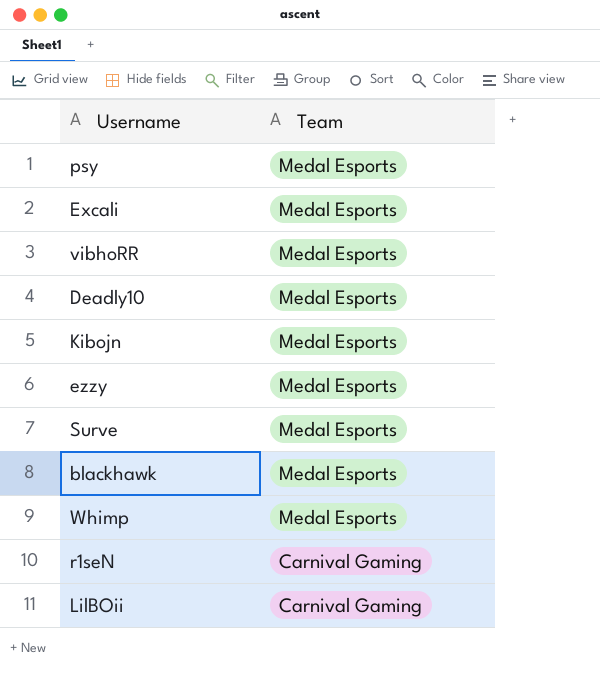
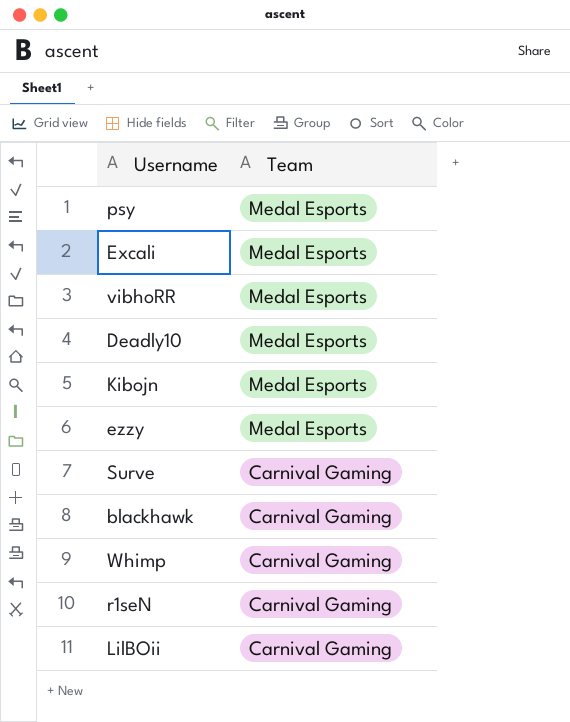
Surve | Team: Medal Esports -> Carnival Gaming
blackhawk | Team: Medal Esports -> Carnival Gaming
Whimp | Team: Medal Esports -> Carnival Gaming

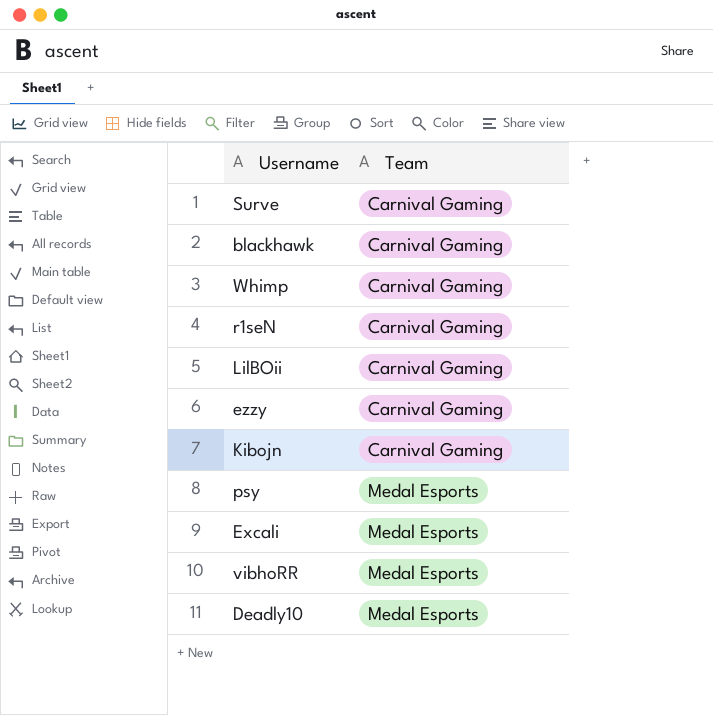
row order: Team descending -> Team ascending
ezzy | Team: Medal Esports -> Carnival Gaming
Kibojn | Team: Medal Esports -> Carnival Gaming

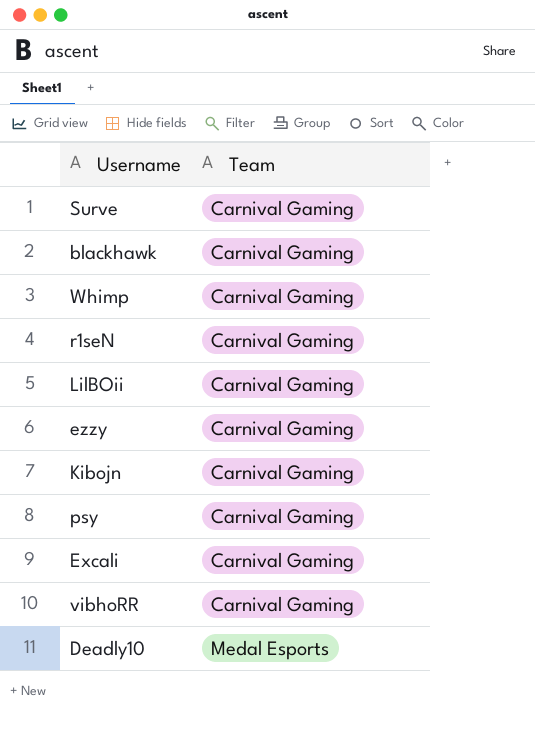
psy | Team: Medal Esports -> Carnival Gaming
Excali | Team: Medal Esports -> Carnival Gaming
vibhoRR | Team: Medal Esports -> Carnival Gaming

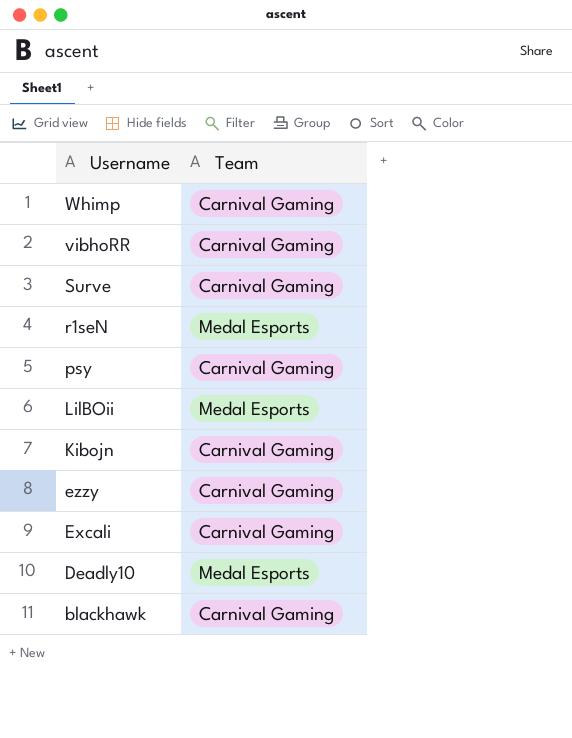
row order: Team ascending -> Username descending
r1seN | Team: Carnival Gaming -> Medal Esports
LilBOii | Team: Carnival Gaming -> Medal Esports

